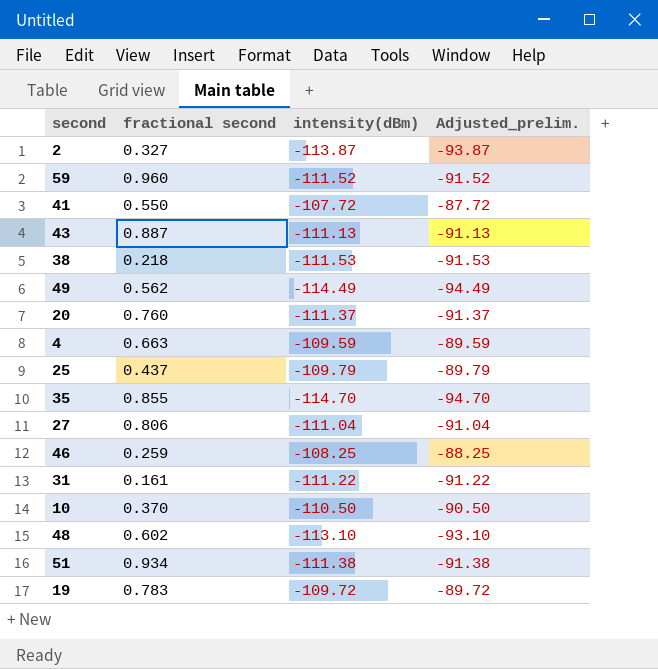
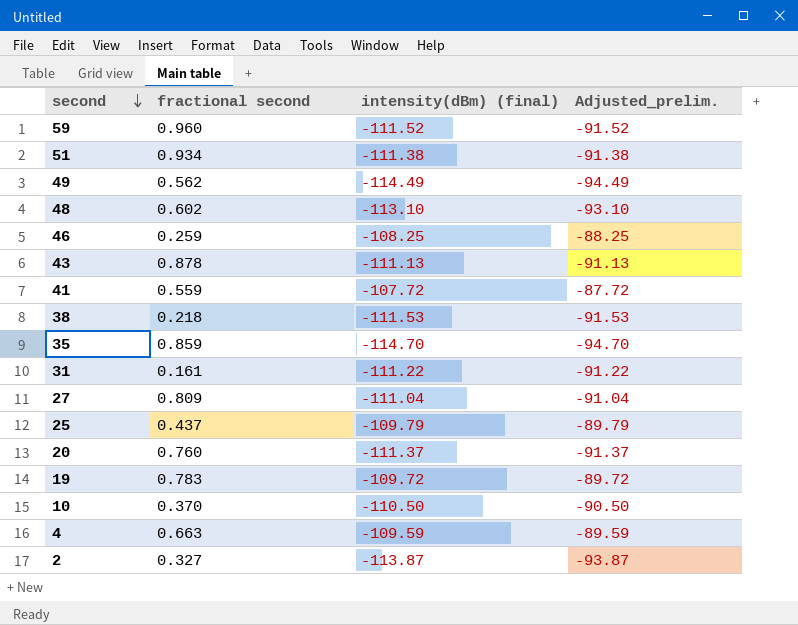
row order: none -> second descending
column name: intensity(dBm) -> intensity(dBm) (final)
43 | fractional second: 0.887 -> 0.878
41 | fractional second: 0.550 -> 0.559
35 | fractional second: 0.855 -> 0.859
27 | fractional second: 0.806 -> 0.809

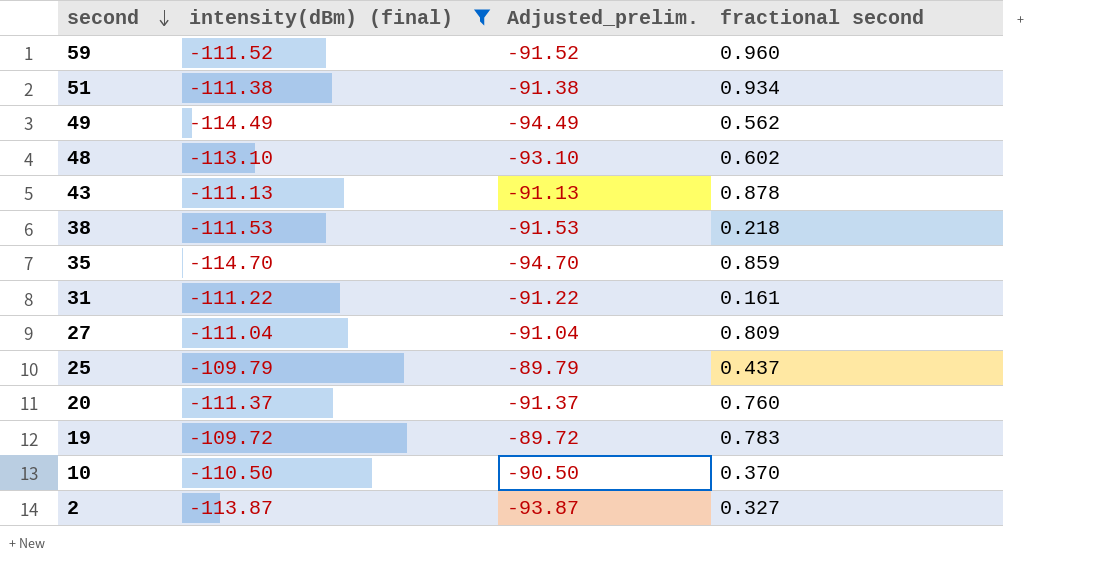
filter: none -> intensity(dBm) (final) <= -109.72
column fractional second | position: 2 -> 4

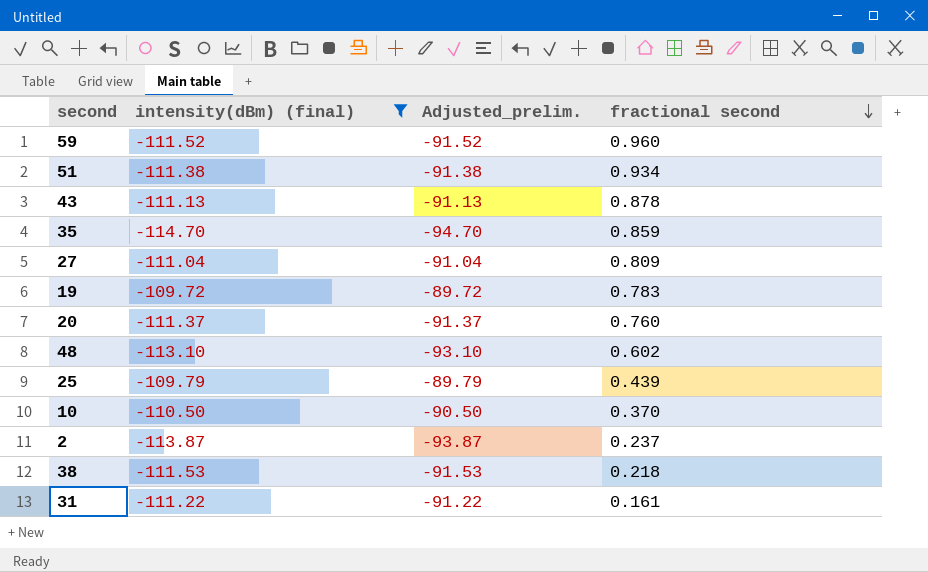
row order: second descending -> fractional second descending
row 49: -114.49 | -94.49 | 0.562 -> none
25 | fractional second: 0.437 -> 0.439
2 | fractional second: 0.327 -> 0.237

